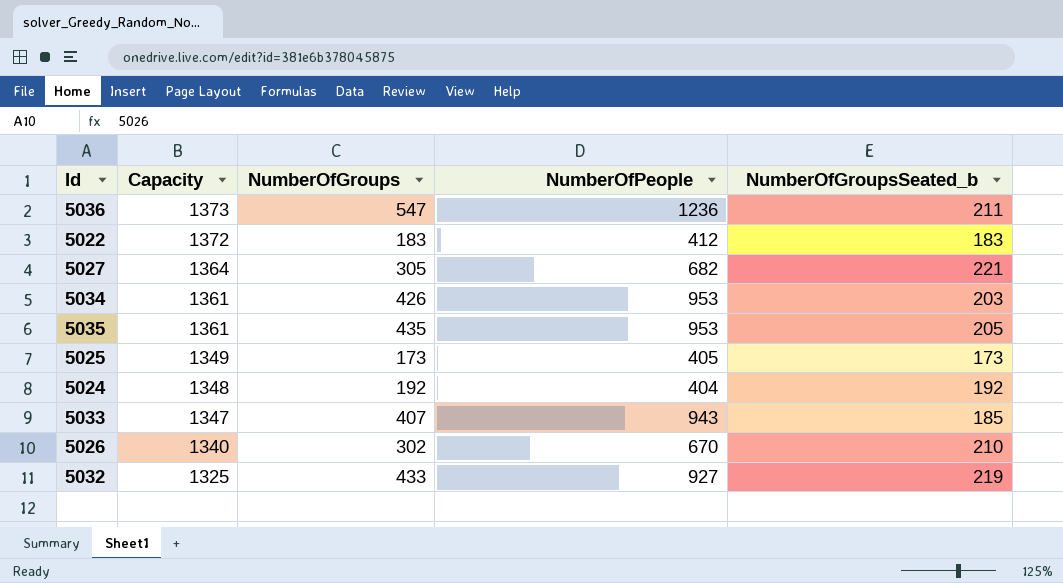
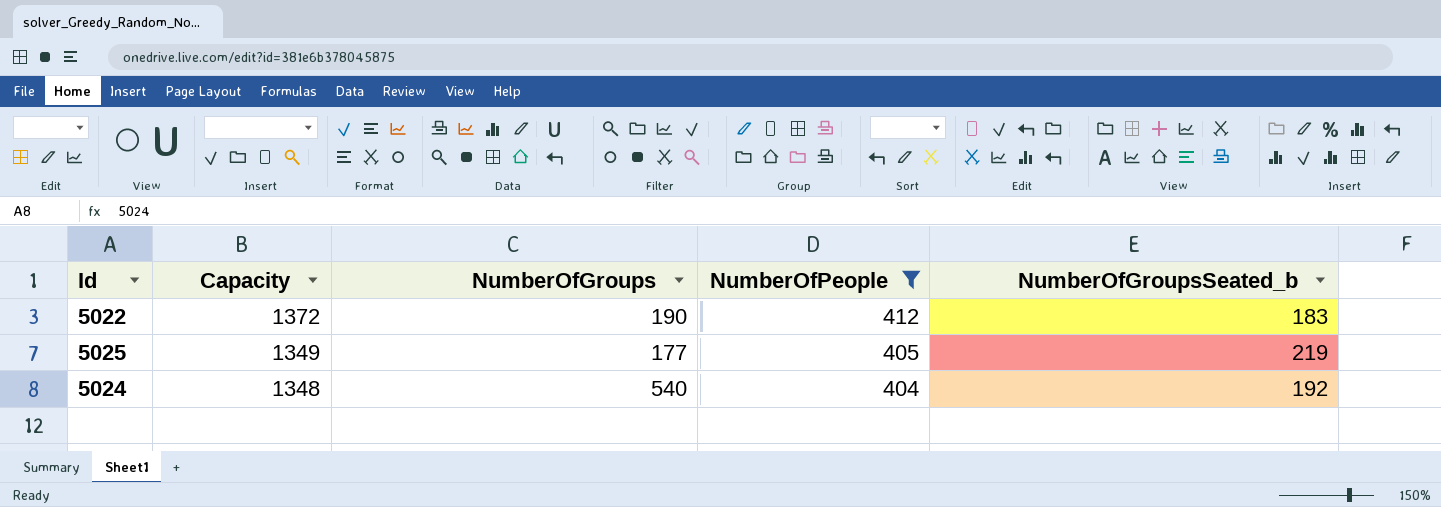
filter: none -> NumberOfPeople <= 412
5022 | NumberOfGroups: 183 -> 190
5025 | NumberOfGroups: 173 -> 177
5025 | NumberOfGroupsSeated_b: 173 -> 219
5024 | NumberOfGroups: 192 -> 540

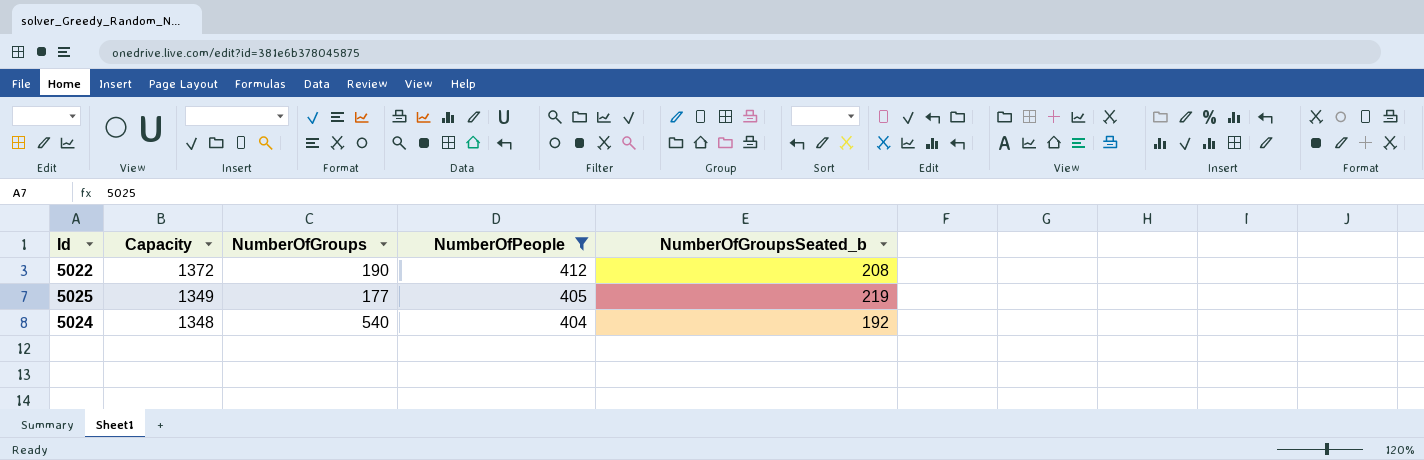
5022 | NumberOfGroupsSeated_b: 183 -> 208

